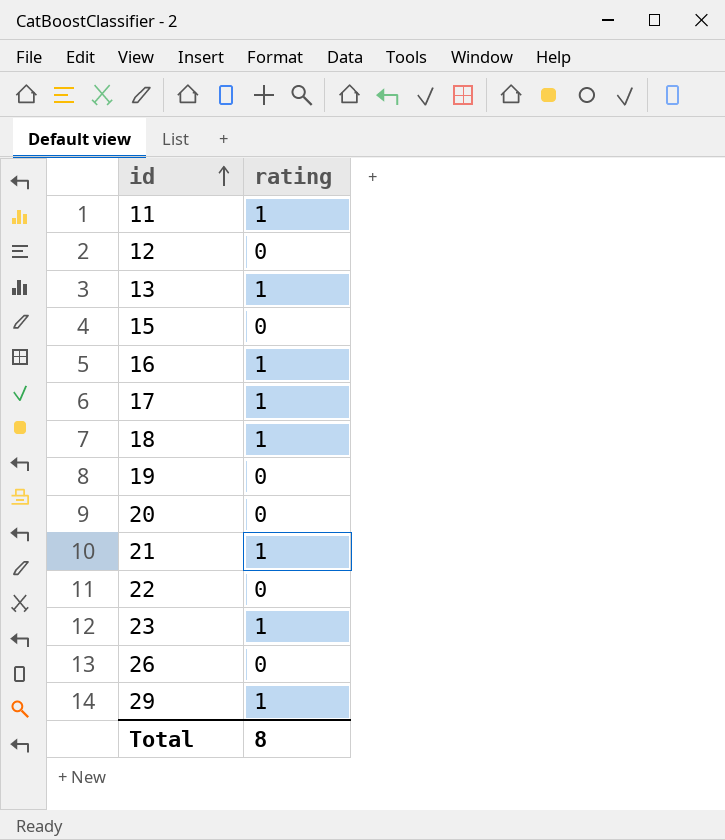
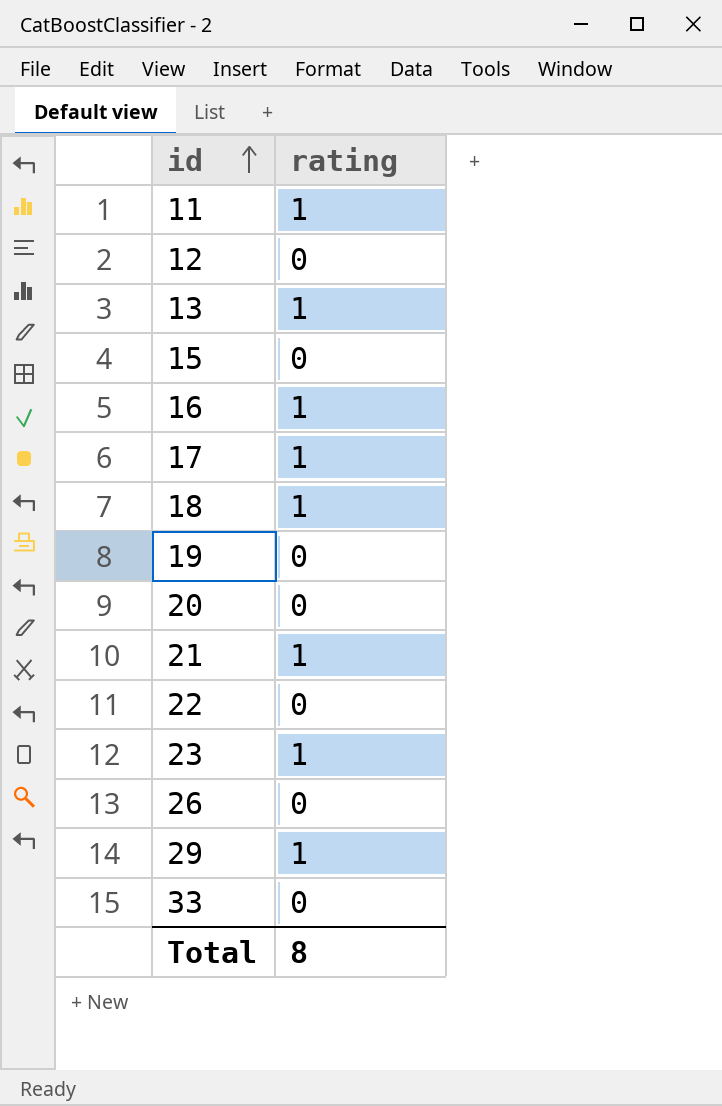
row 33: none -> 0

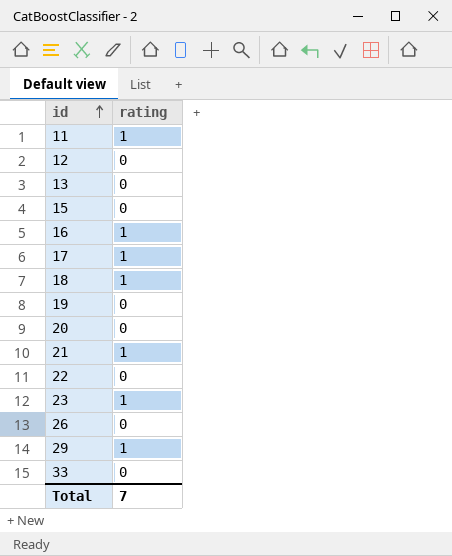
13 | rating: 1 -> 0
Total | rating: 8 -> 7

